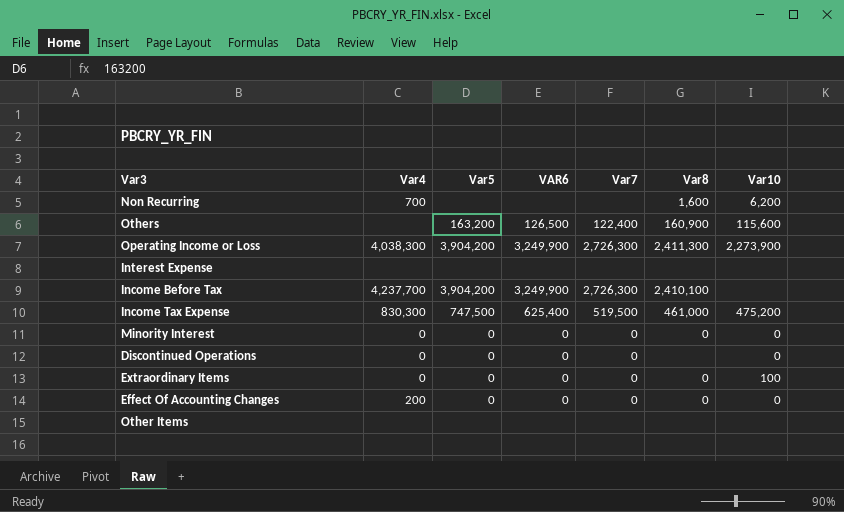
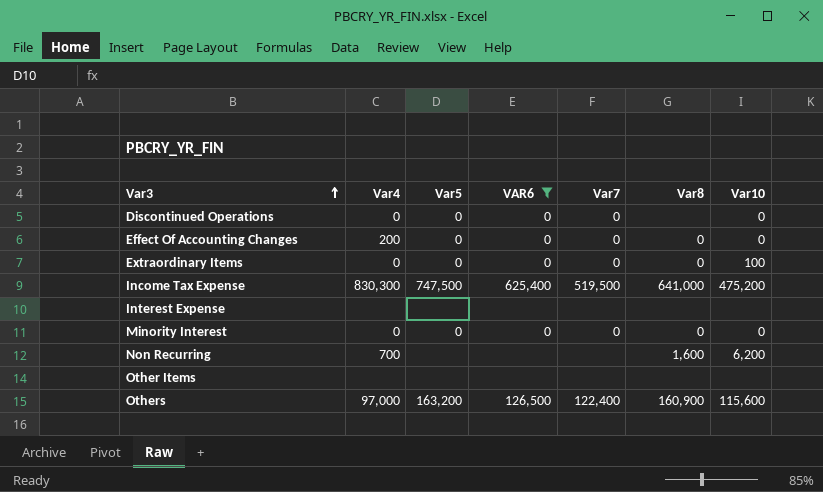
filter: none -> VAR6 != 3,249,900
row order: none -> Var3 ascending
Income Tax Expense | Var8: 461,000 -> 641,000
Others | Var4: none -> 97,000

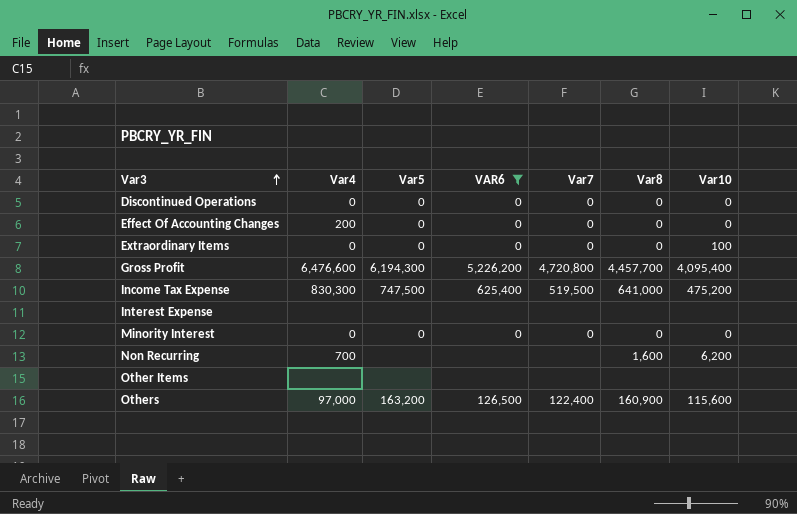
Discontinued Operations | Var8: none -> 0
row Gross Profit: none -> 6,476,600 | 6,194,300 | 5,226,200 | 4,720,800 | 4,457,700 | 4,095,400

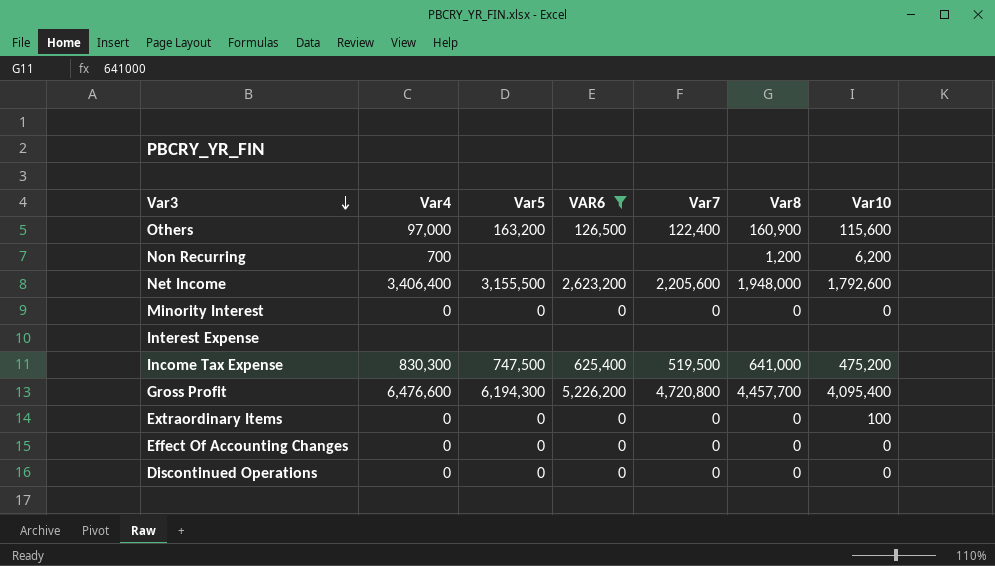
row order: Var3 ascending -> Var3 descending
row Other Items: none | none | none | none | none | none -> none
Non Recurring | Var8: 1,600 -> 1,200
row Net Income: none -> 3,406,400 | 3,155,500 | 2,623,200 | 2,205,600 | 1,948,000 | 1,792,600
Effect Of Accounting Changes | Var4: 200 -> 0

